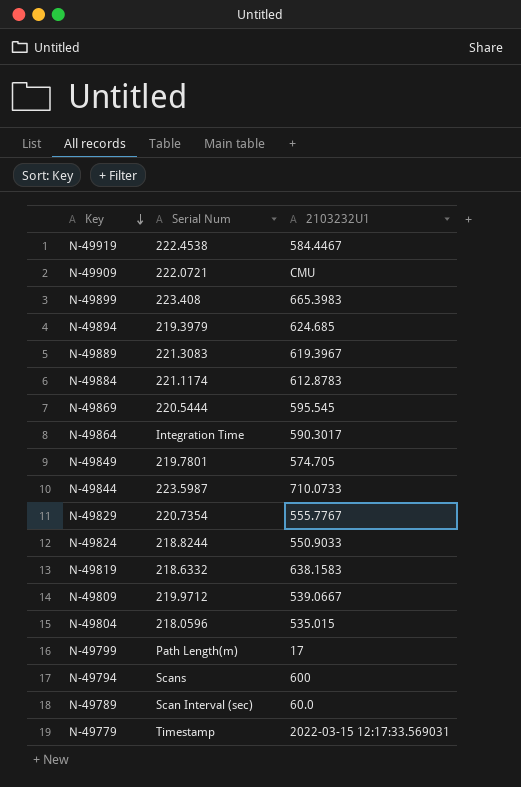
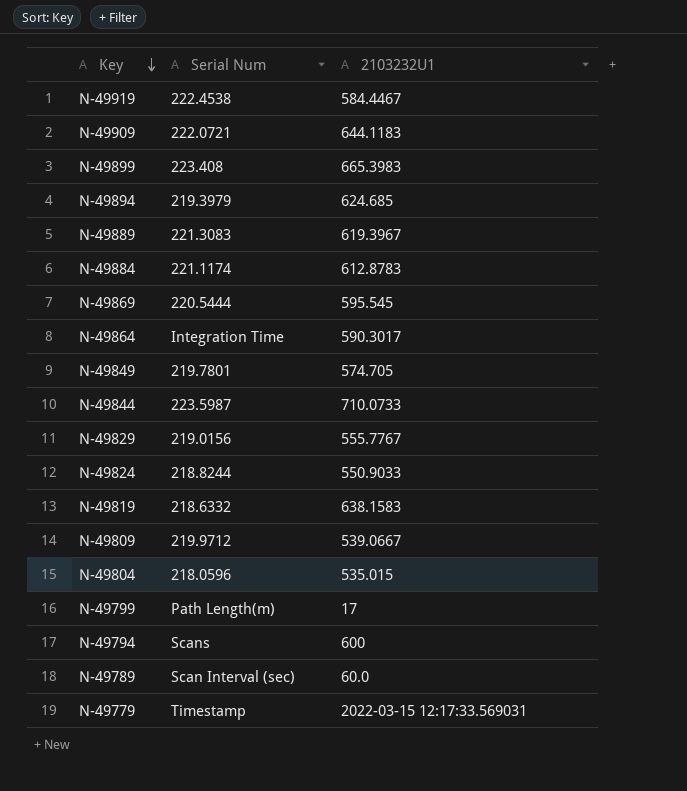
N-49909 | 2103232U1: CMU -> 644.1183
N-49829 | Serial Num: 220.7354 -> 219.0156

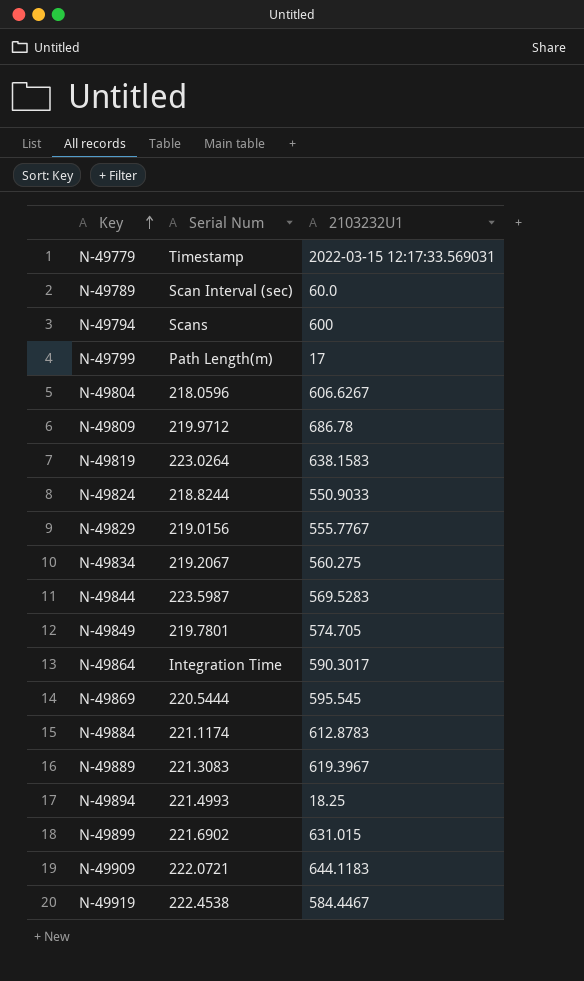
row order: Key descending -> Key ascending
N-49804 | 2103232U1: 535.015 -> 606.6267
N-49809 | 2103232U1: 539.0667 -> 686.78
N-49819 | Serial Num: 218.6332 -> 223.0264
row N-49834: none -> 219.2067 | 560.275
N-49844 | 2103232U1: 710.0733 -> 569.5283
N-49894 | Serial Num: 219.3979 -> 221.4993
N-49894 | 2103232U1: 624.685 -> 18.25
N-49899 | Serial Num: 223.408 -> 221.6902
N-49899 | 2103232U1: 665.3983 -> 631.015

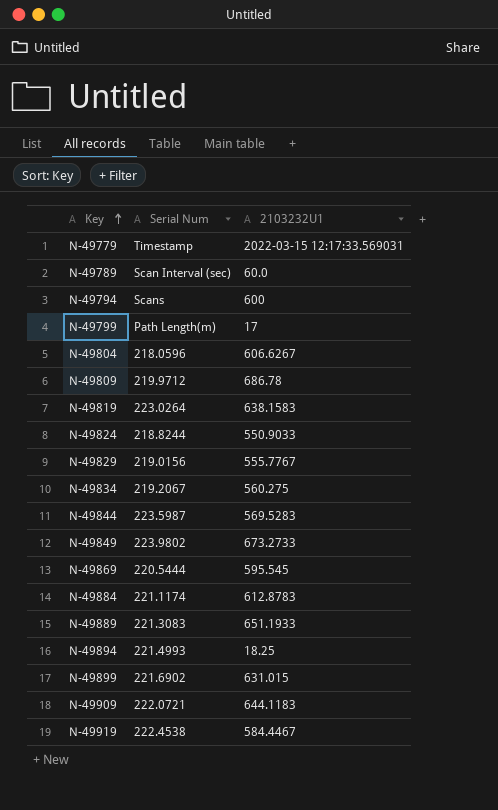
row N-49864: Integration Time | 590.3017 -> none
N-49849 | Serial Num: 219.7801 -> 223.9802
N-49849 | 2103232U1: 574.705 -> 673.2733
N-49889 | 2103232U1: 619.3967 -> 651.1933

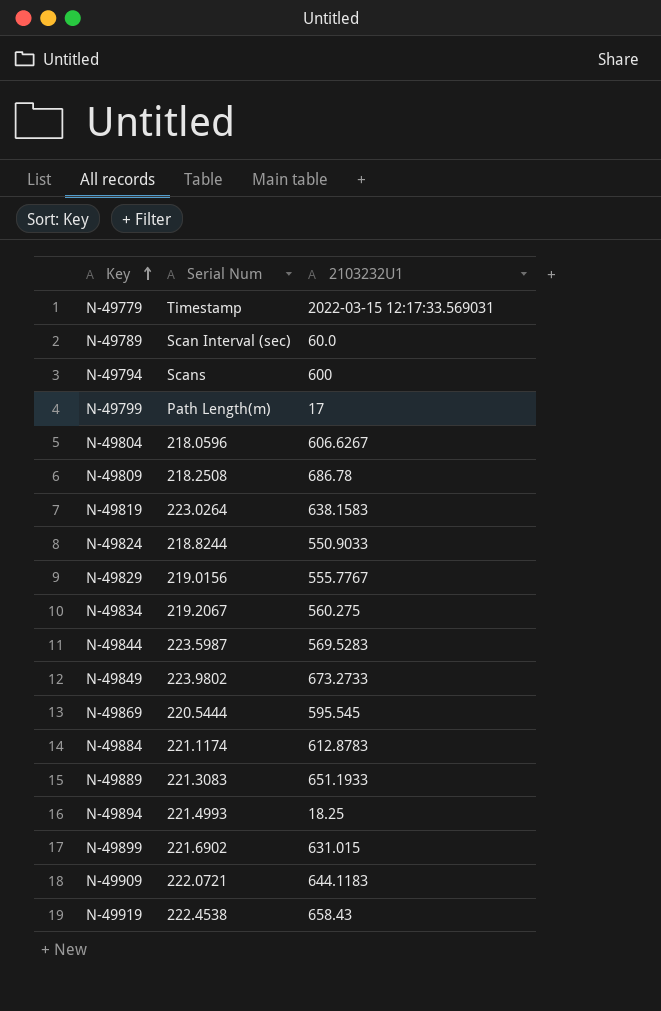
N-49809 | Serial Num: 219.9712 -> 218.2508
N-49919 | 2103232U1: 584.4467 -> 658.43

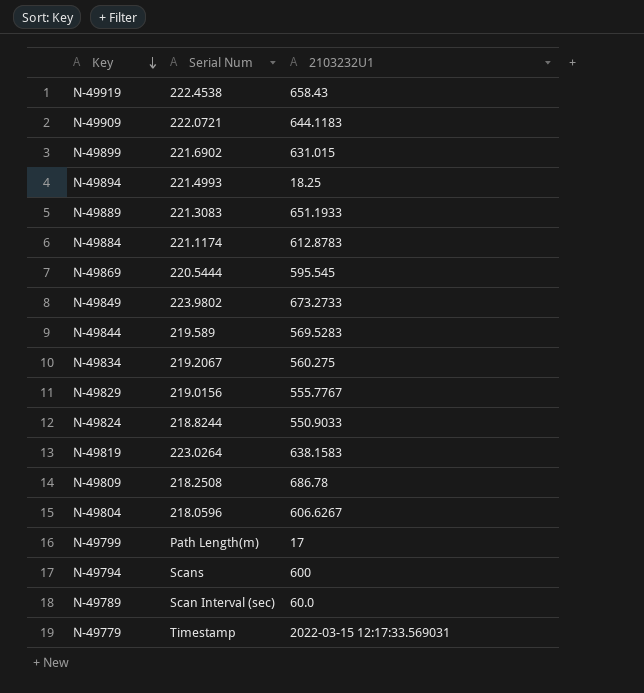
row order: Key ascending -> Key descending
N-49844 | Serial Num: 223.5987 -> 219.589

